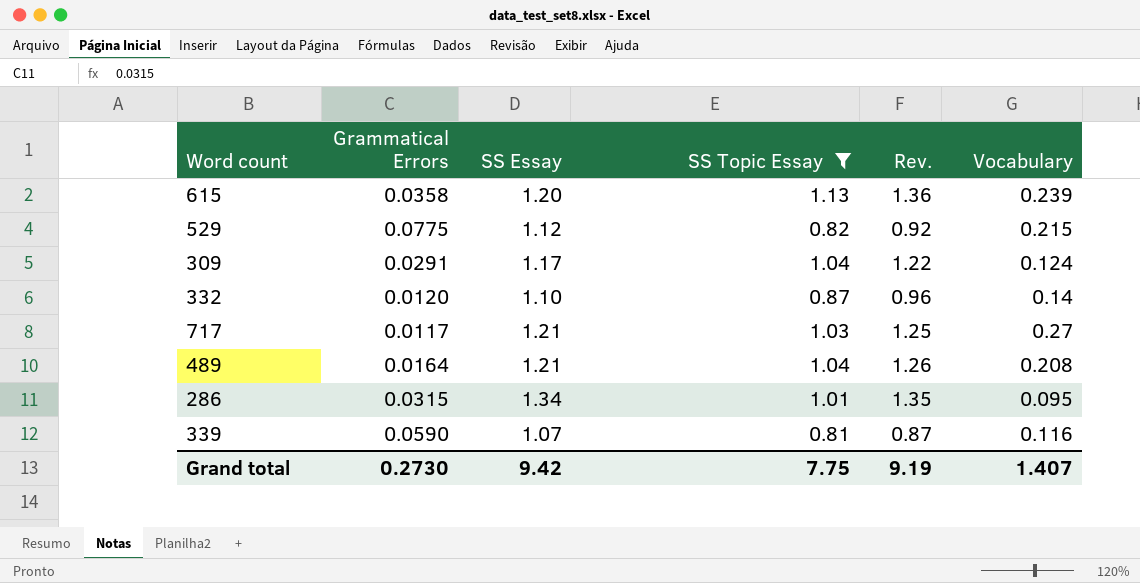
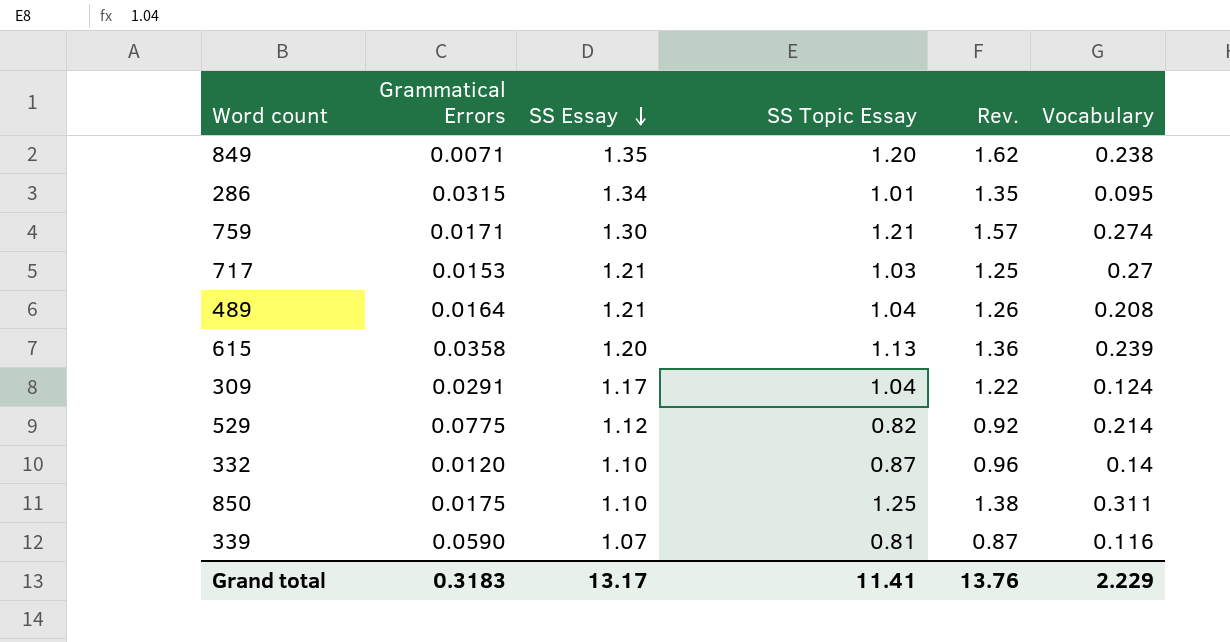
filter: SS Topic Essay <= 1.13 -> none
row order: none -> SS Essay descending
717 | Grammatical Errors: 0.0117 -> 0.0153
529 | Vocabulary: 0.215 -> 0.214
Grand total | Grammatical Errors: 0.2730 -> 0.3183
Grand total | SS Essay: 9.42 -> 13.17
Grand total | SS Topic Essay: 7.75 -> 11.41
Grand total | Rev.: 9.19 -> 13.76
Grand total | Vocabulary: 1.407 -> 2.229

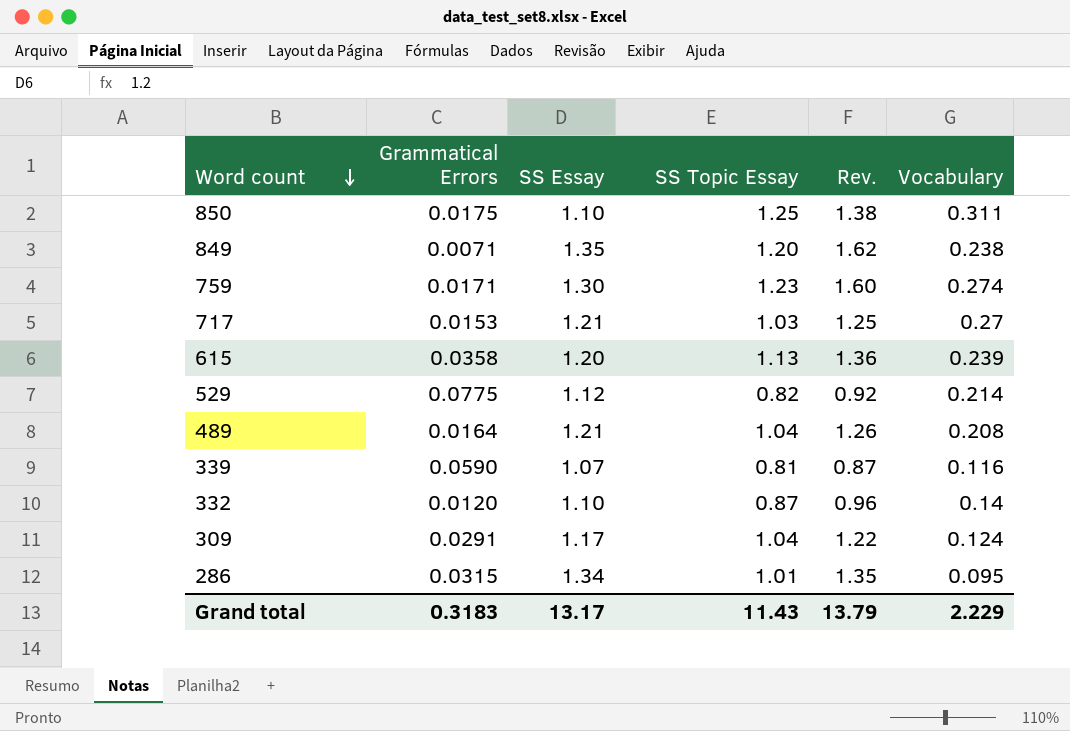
row order: SS Essay descending -> Word count descending
759 | SS Topic Essay: 1.21 -> 1.23
759 | Rev.: 1.57 -> 1.60
Grand total | SS Topic Essay: 11.41 -> 11.43
Grand total | Rev.: 13.76 -> 13.79

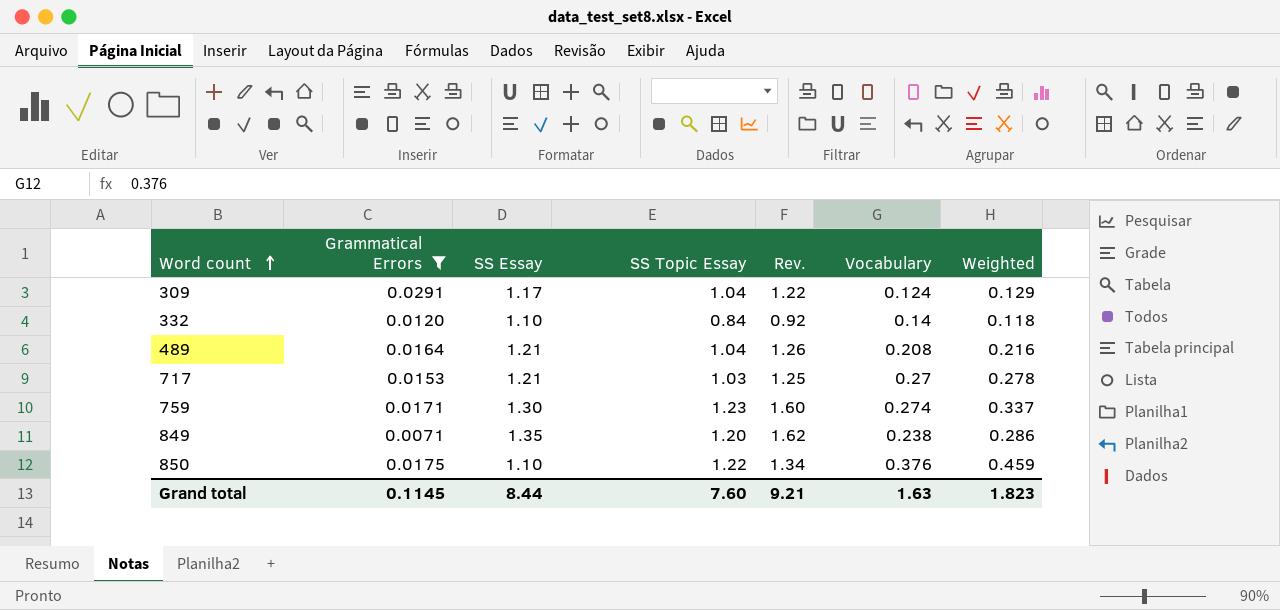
filter: none -> Grammatical Errors <= 0.0291
row order: Word count descending -> Word count ascending
column Weighted | formula: none -> [SS Topic Essay] * [Vocabulary]
332 | SS Topic Essay: 0.87 -> 0.84
332 | Rev.: 0.96 -> 0.92
850 | SS Topic Essay: 1.25 -> 1.22
850 | Rev.: 1.38 -> 1.34
850 | Vocabulary: 0.311 -> 0.376
Grand total | Grammatical Errors: 0.3183 -> 0.1145
Grand total | SS Essay: 13.17 -> 8.44
Grand total | SS Topic Essay: 11.43 -> 7.60
Grand total | Rev.: 13.79 -> 9.21
Grand total | Vocabulary: 2.229 -> 1.63

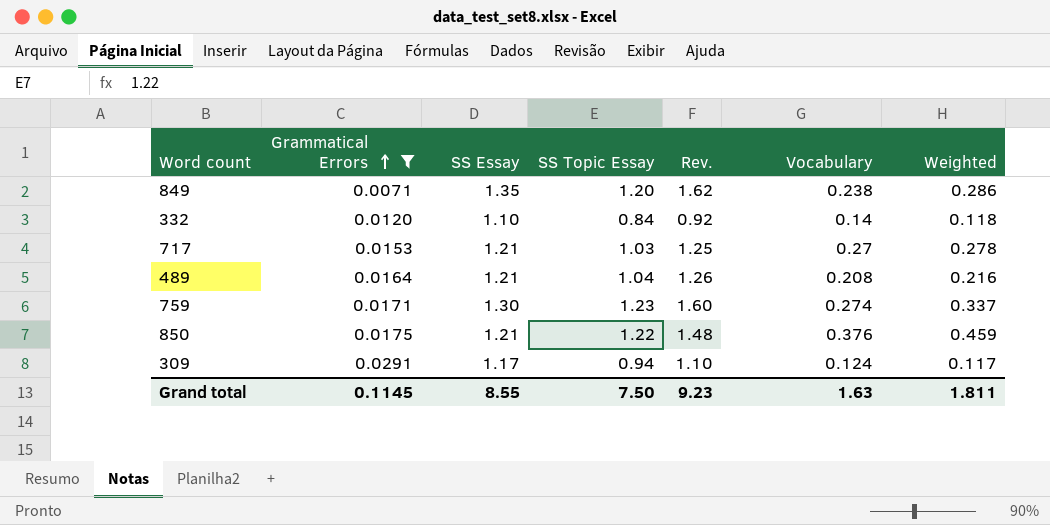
row order: Word count ascending -> Grammatical Errors ascending
850 | SS Essay: 1.10 -> 1.21
850 | Rev.: 1.34 -> 1.48
309 | SS Topic Essay: 1.04 -> 0.94
309 | Rev.: 1.22 -> 1.10
309 | Weighted: 0.129 -> 0.117
Grand total | SS Essay: 8.44 -> 8.55
Grand total | SS Topic Essay: 7.60 -> 7.50
Grand total | Rev.: 9.21 -> 9.23
Grand total | Weighted: 1.823 -> 1.811

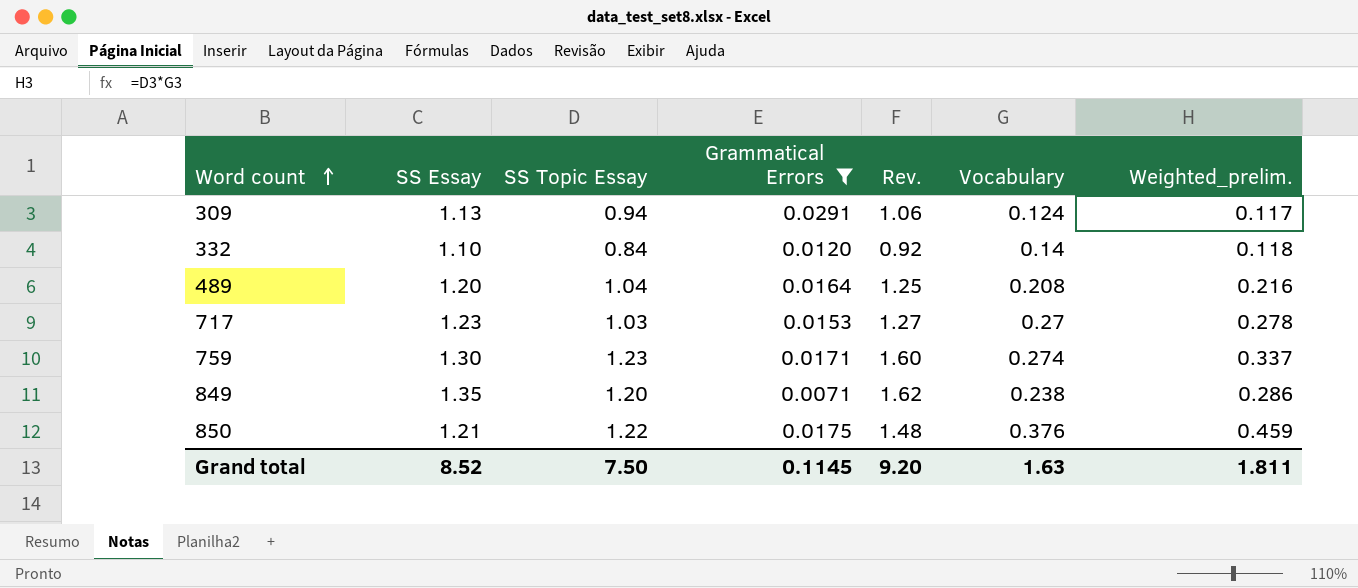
row order: Grammatical Errors ascending -> Word count ascending
column Grammatical Errors | position: 2 -> 4
column name: Weighted -> Weighted_prelim.
309 | SS Essay: 1.17 -> 1.13
309 | Rev.: 1.10 -> 1.06
489 | SS Essay: 1.21 -> 1.20
489 | Rev.: 1.26 -> 1.25
717 | SS Essay: 1.21 -> 1.23
717 | Rev.: 1.25 -> 1.27
Grand total | SS Essay: 8.55 -> 8.52
Grand total | Rev.: 9.23 -> 9.20

